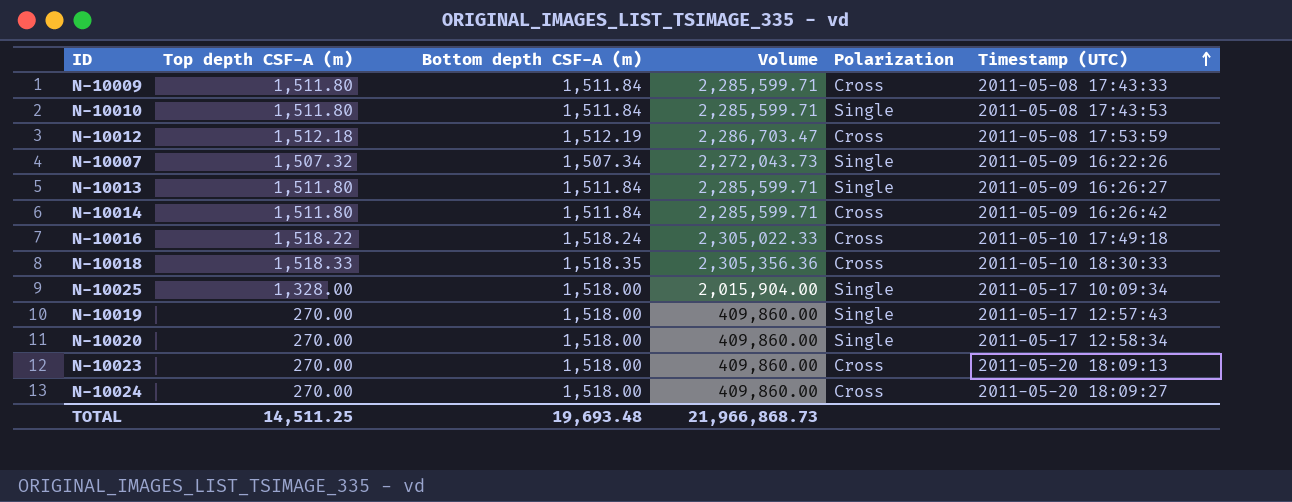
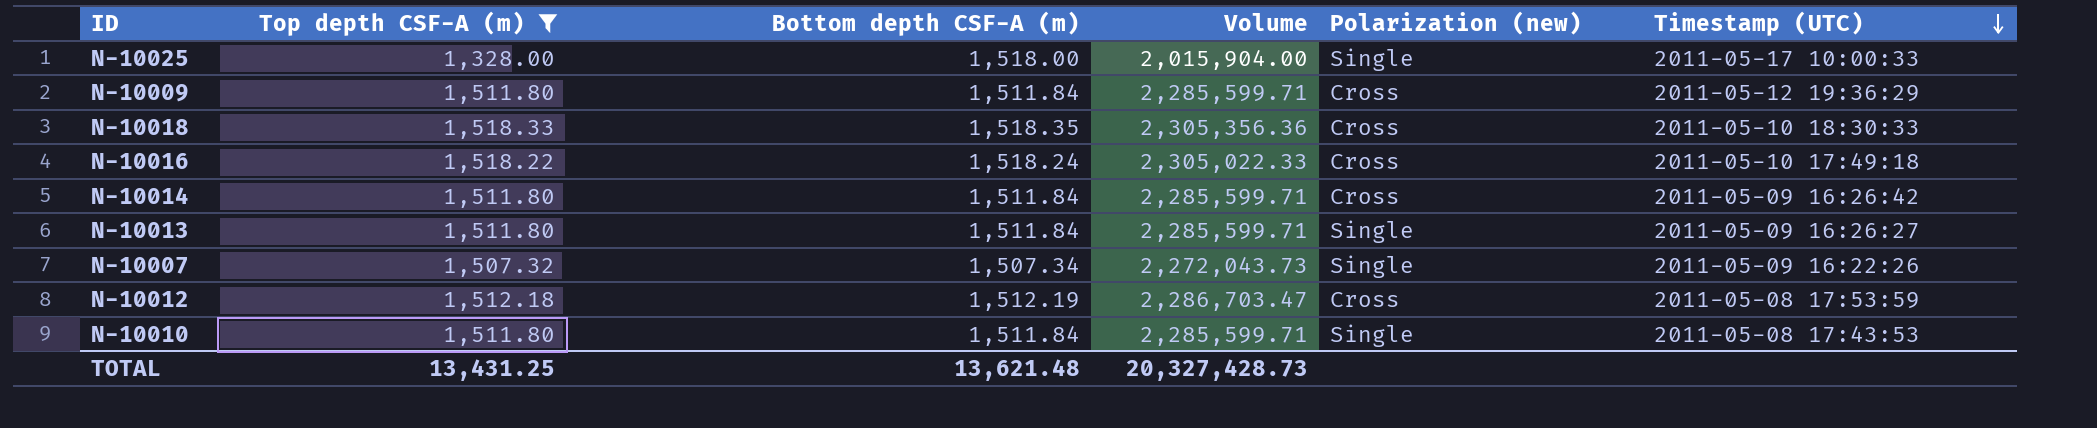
filter: none -> Top depth CSF-A (m) != 270.00
row order: Timestamp (UTC) ascending -> Timestamp (UTC) descending
column name: Polarization -> Polarization (new)
N-10025 | Timestamp (UTC): 2011-05-17 10:09:34 -> 2011-05-17 10:00:33
N-10009 | Timestamp (UTC): 2011-05-08 17:43:33 -> 2011-05-12 19:36:29
TOTAL | Top depth CSF-A (m): 14,511.25 -> 13,431.25
TOTAL | Bottom depth CSF-A (m): 19,693.48 -> 13,621.48
TOTAL | Volume: 21,966,868.73 -> 20,327,428.73

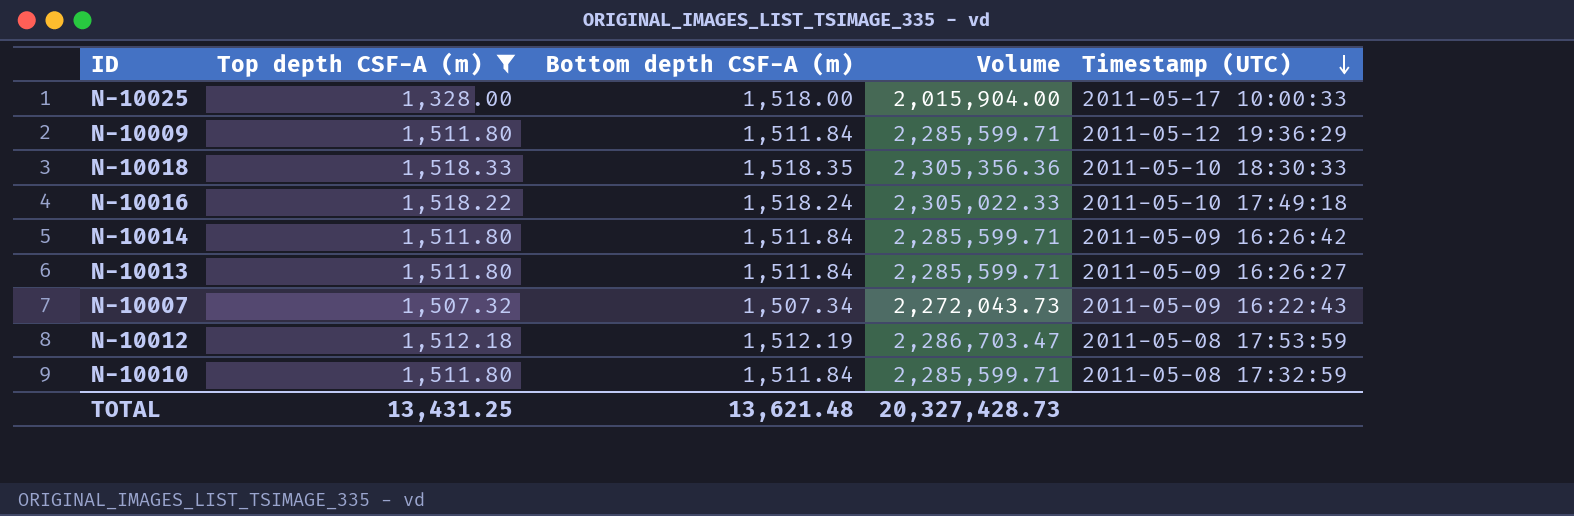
column Polarization (new) | position: 5 -> none
N-10007 | Timestamp (UTC): 2011-05-09 16:22:26 -> 2011-05-09 16:22:43
N-10010 | Timestamp (UTC): 2011-05-08 17:43:53 -> 2011-05-08 17:32:59

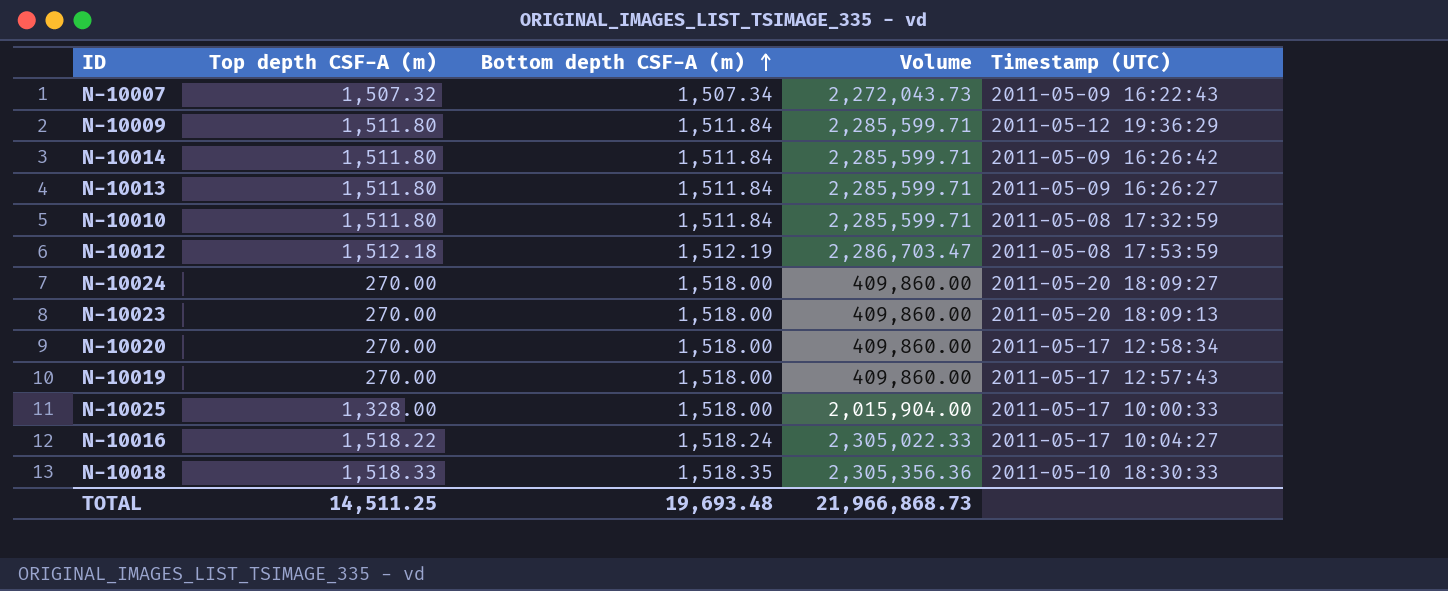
filter: Top depth CSF-A (m) != 270.00 -> none
row order: Timestamp (UTC) descending -> Bottom depth CSF-A (m) ascending
N-10016 | Timestamp (UTC): 2011-05-10 17:49:18 -> 2011-05-17 10:04:27
TOTAL | Top depth CSF-A (m): 13,431.25 -> 14,511.25
TOTAL | Bottom depth CSF-A (m): 13,621.48 -> 19,693.48
TOTAL | Volume: 20,327,428.73 -> 21,966,868.73

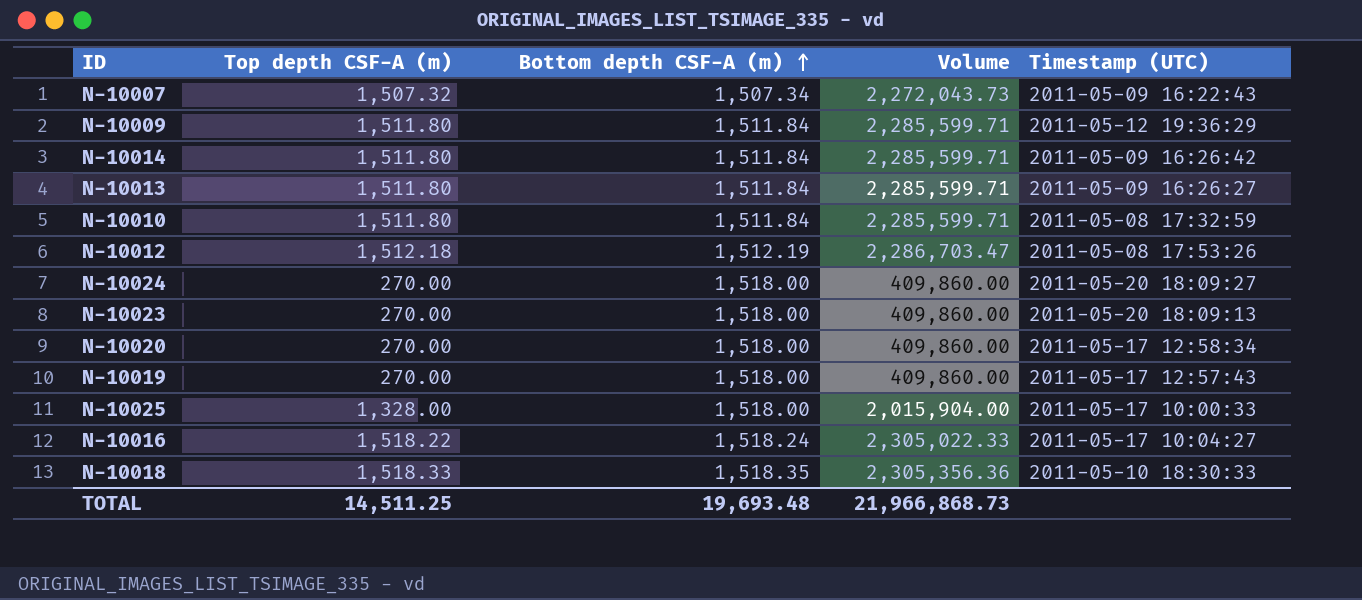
N-10012 | Timestamp (UTC): 2011-05-08 17:53:59 -> 2011-05-08 17:53:26

